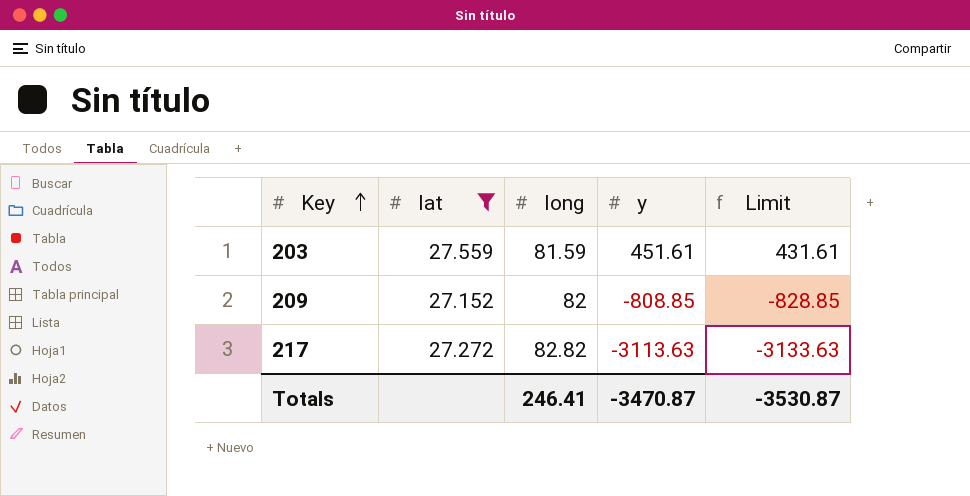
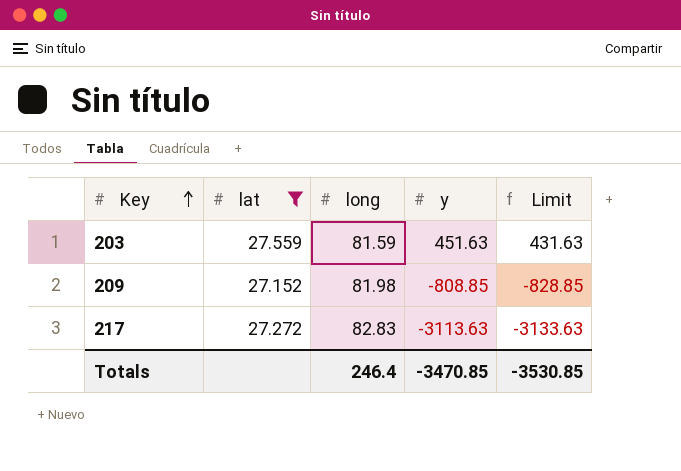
203 | y: 451.61 -> 451.63
203 | Limit: 431.61 -> 431.63
209 | long: 82 -> 81.98
217 | long: 82.82 -> 82.83
Totals | long: 246.41 -> 246.4
Totals | y: -3470.87 -> -3470.85
Totals | Limit: -3530.87 -> -3530.85

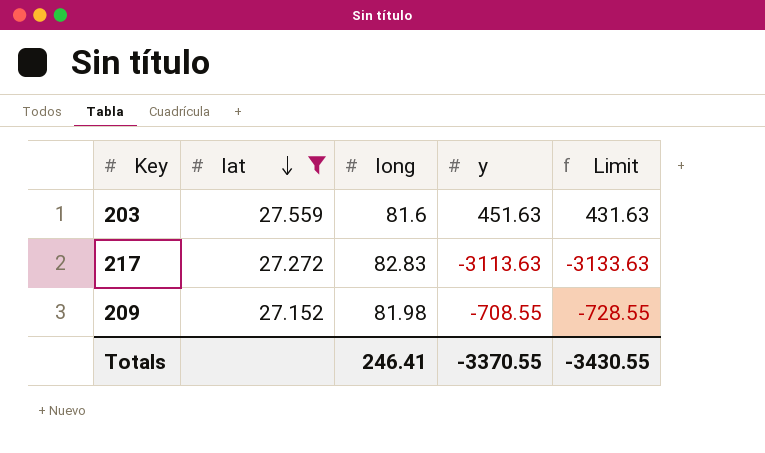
row order: Key ascending -> lat descending
203 | long: 81.59 -> 81.6
209 | y: -808.85 -> -708.55
209 | Limit: -828.85 -> -728.55
Totals | long: 246.4 -> 246.41
Totals | y: -3470.85 -> -3370.55
Totals | Limit: -3530.85 -> -3430.55

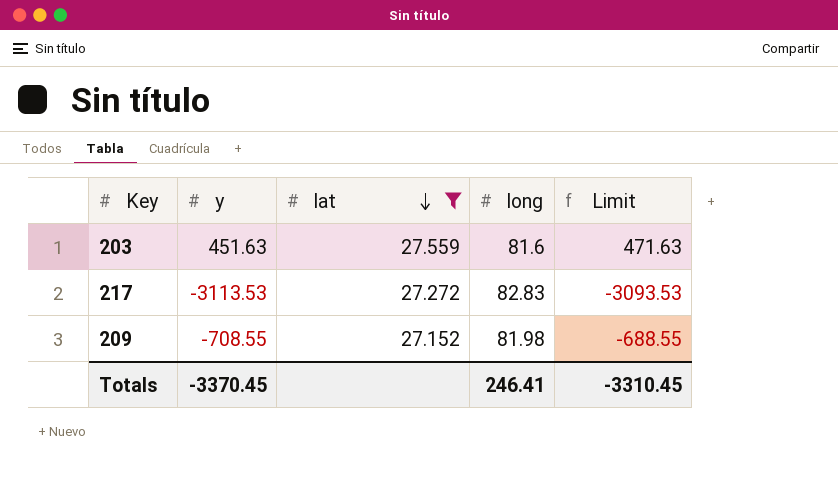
column y | position: 4 -> 2
column Limit | formula: [y] - 20 -> [y] + 20
217 | y: -3113.63 -> -3113.53
Totals | y: -3370.55 -> -3370.45
Totals | Limit: -3430.55 -> -3310.45

